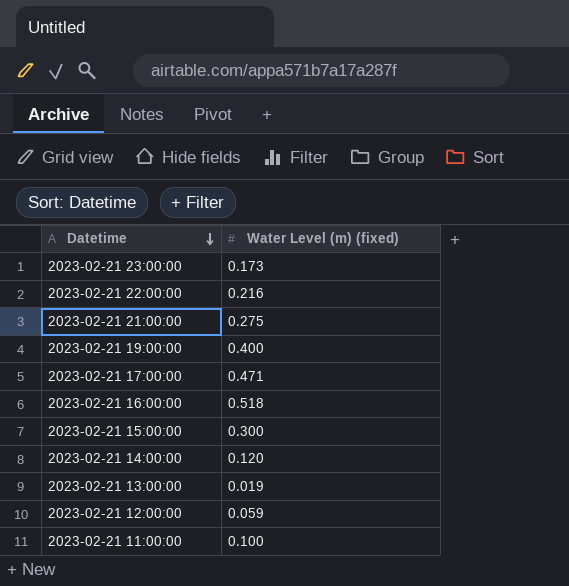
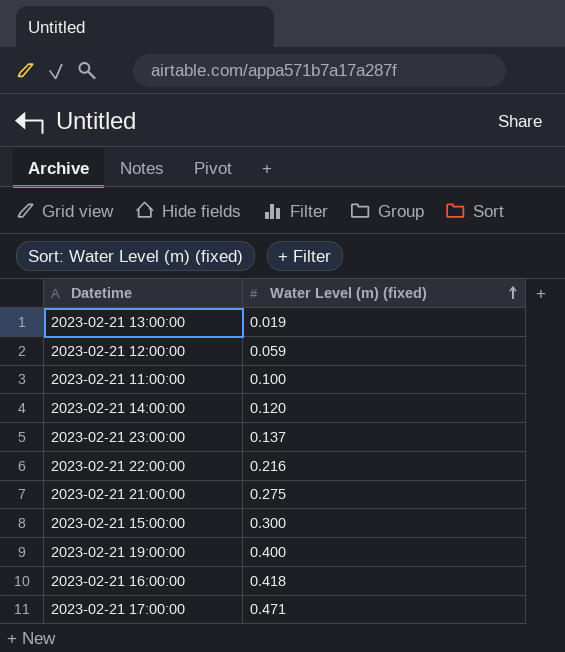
row order: Datetime descending -> Water Level (m) (fixed) ascending
2023-02-21 23:00:00 | Water Level (m) (fixed): 0.173 -> 0.137
2023-02-21 16:00:00 | Water Level (m) (fixed): 0.518 -> 0.418

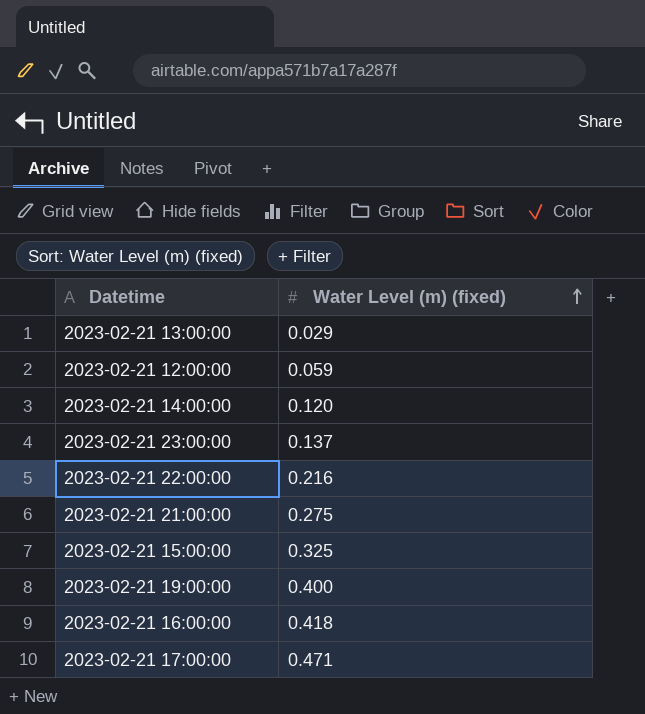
row 2023-02-21 11:00:00: 0.100 -> none
2023-02-21 13:00:00 | Water Level (m) (fixed): 0.019 -> 0.029
2023-02-21 15:00:00 | Water Level (m) (fixed): 0.300 -> 0.325

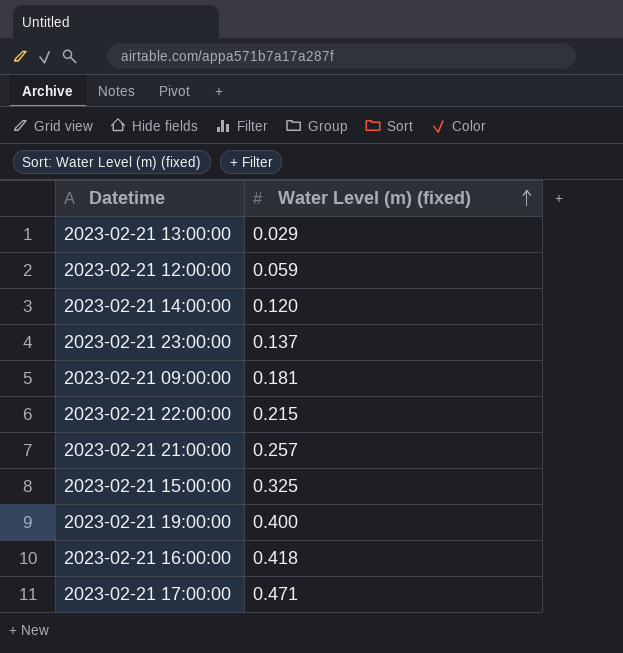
row 2023-02-21 09:00:00: none -> 0.181
2023-02-21 22:00:00 | Water Level (m) (fixed): 0.216 -> 0.215
2023-02-21 21:00:00 | Water Level (m) (fixed): 0.275 -> 0.257

